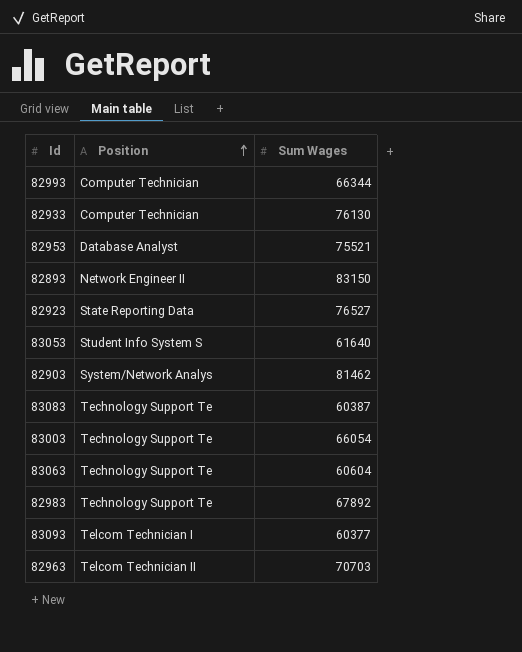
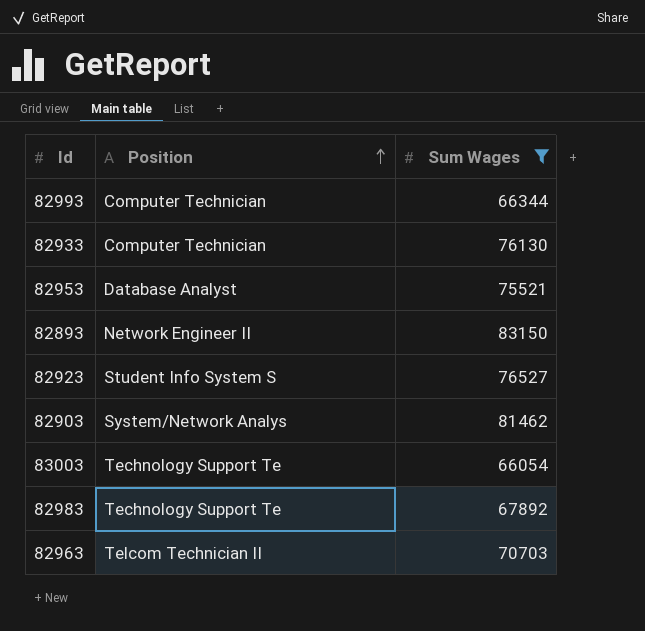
filter: none -> Sum Wages >= 66054
82923 | Position: State Reporting Data -> Student Info System S

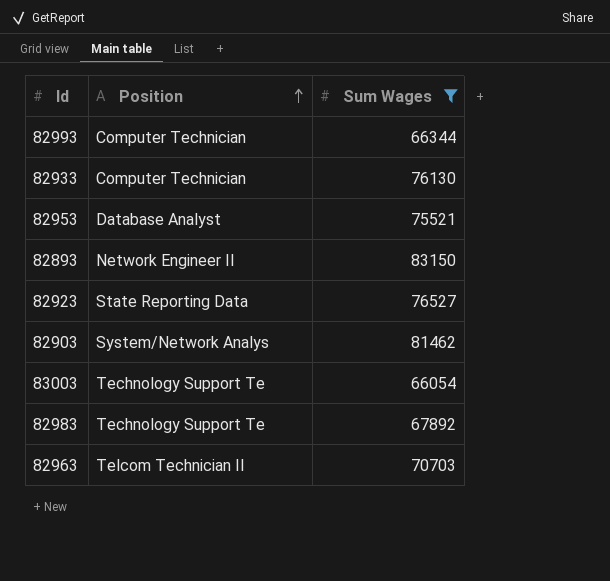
82923 | Position: Student Info System S -> State Reporting Data

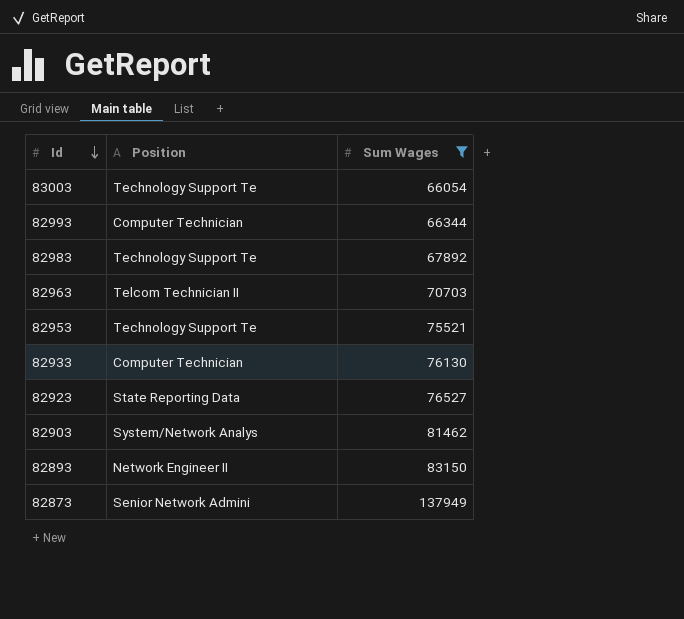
row order: Position ascending -> Id descending
82953 | Position: Database Analyst -> Technology Support Te
row 82873: none -> Senior Network Admini | 137949

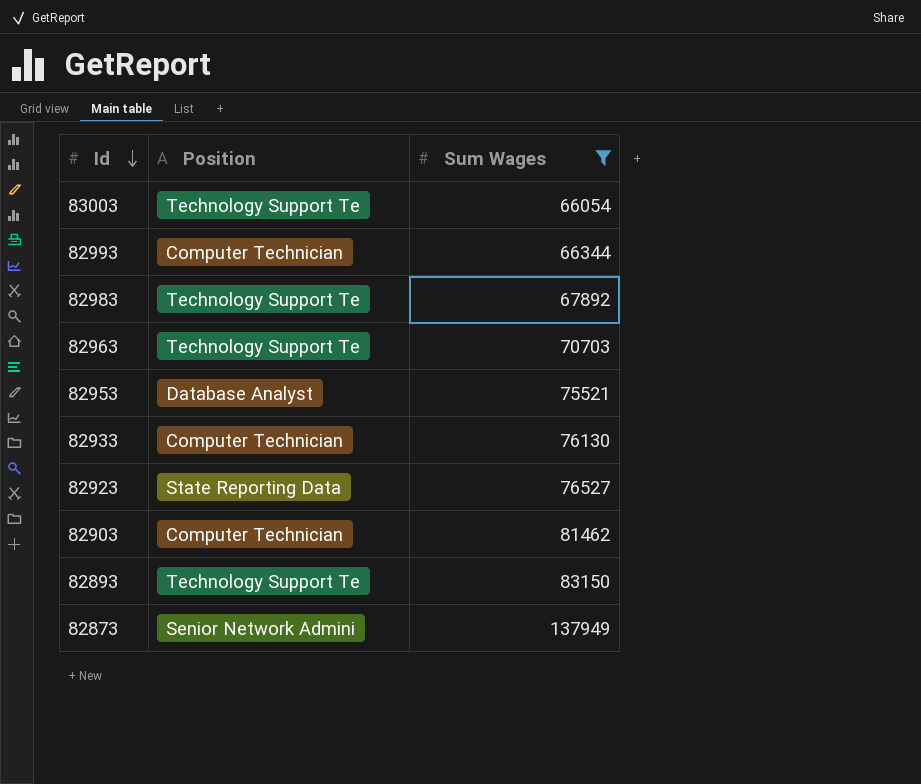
82963 | Position: Telcom Technician II -> Technology Support Te
82953 | Position: Technology Support Te -> Database Analyst
82903 | Position: System/Network Analys -> Computer Technician
82893 | Position: Network Engineer II -> Technology Support Te

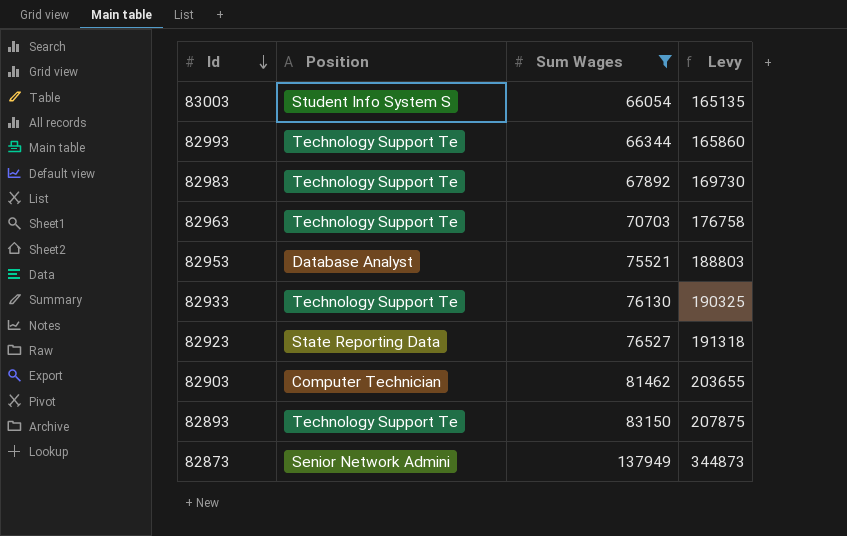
column Levy | formula: none -> [Sum Wages] * 2.5
83003 | Position: Technology Support Te -> Student Info System S
82993 | Position: Computer Technician -> Technology Support Te
82933 | Position: Computer Technician -> Technology Support Te

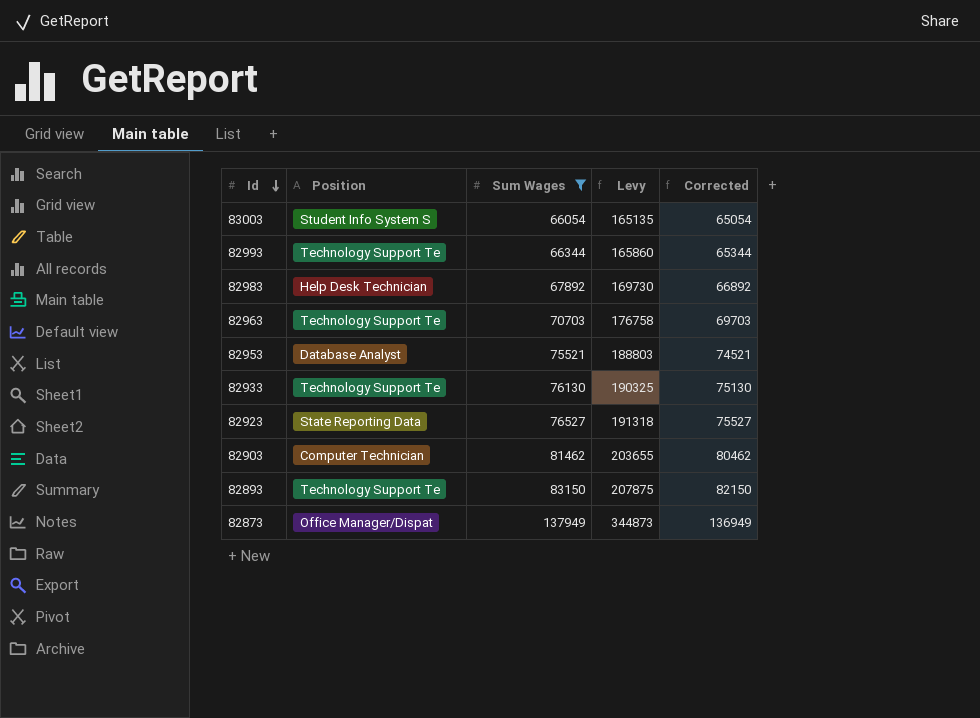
column Corrected | formula: none -> [Sum Wages] - 1000
82983 | Position: Technology Support Te -> Help Desk Technician
82873 | Position: Senior Network Admini -> Office Manager/Dispat

